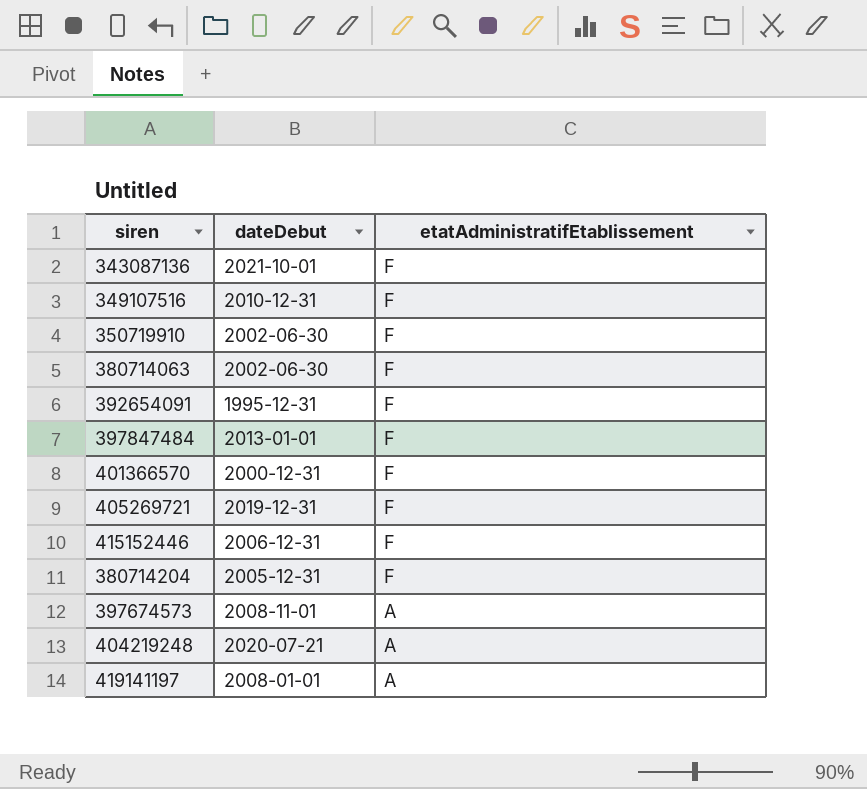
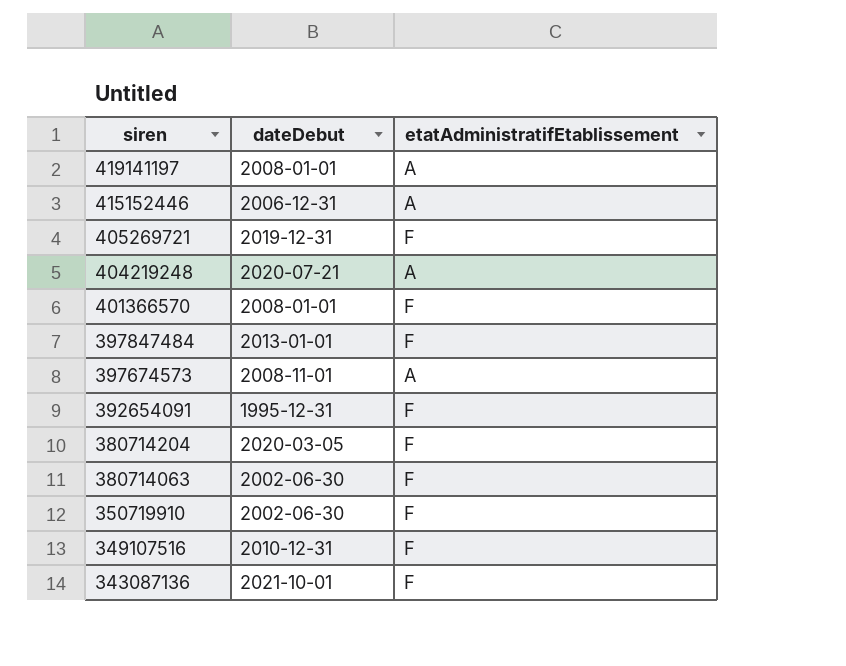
row order: etatAdministratifEtablissement descending -> siren descending
415152446 | etatAdministratifEtablissement: F -> A
401366570 | dateDebut: 2000-12-31 -> 2008-01-01
380714204 | dateDebut: 2005-12-31 -> 2020-03-05

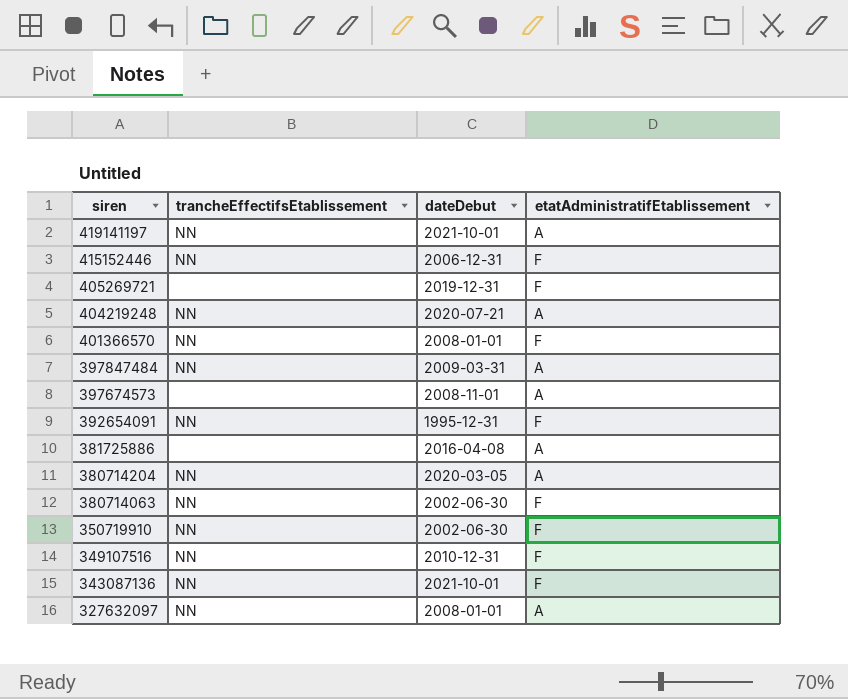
column trancheEffectifsEtablissement | position: none -> 2
419141197 | dateDebut: 2008-01-01 -> 2021-10-01
415152446 | etatAdministratifEtablissement: A -> F
397847484 | dateDebut: 2013-01-01 -> 2009-03-31
397847484 | etatAdministratifEtablissement: F -> A
row 381725886: none -> none | 2016-04-08 | A
380714204 | etatAdministratifEtablissement: F -> A
row 327632097: none -> NN | 2008-01-01 | A

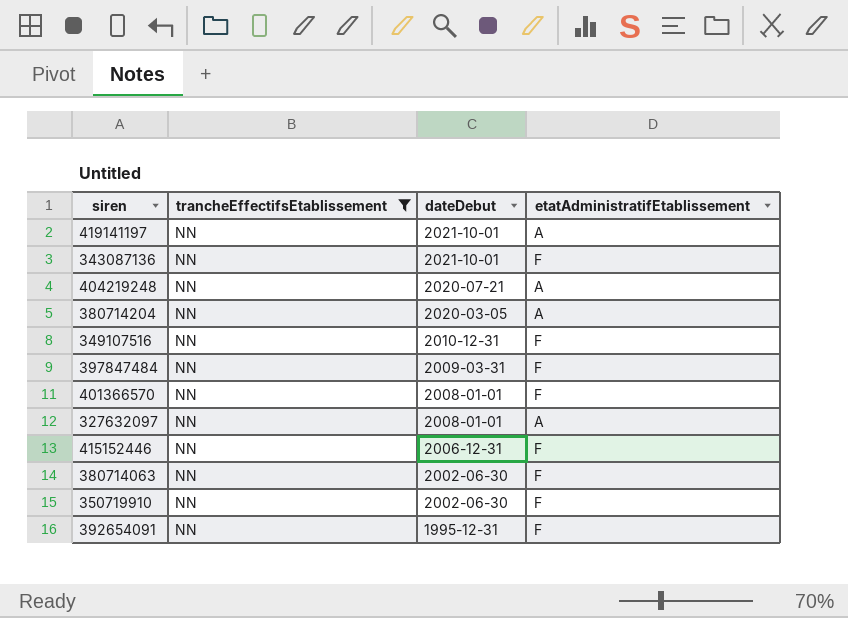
filter: none -> trancheEffectifsEtablissement = NN
row order: siren descending -> dateDebut descending
397847484 | etatAdministratifEtablissement: A -> F

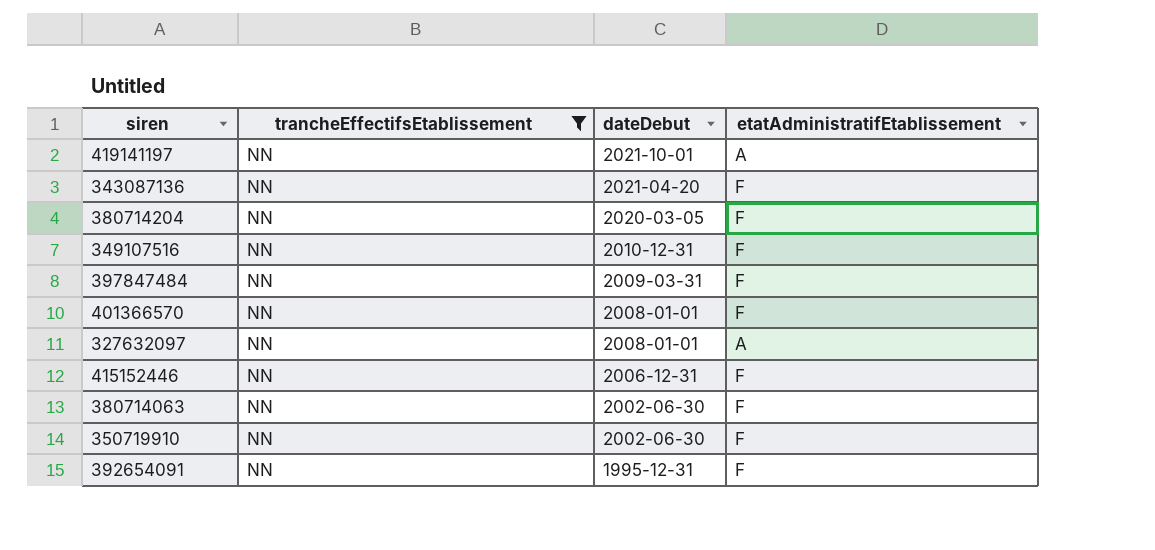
row 404219248: NN | 2020-07-21 | A -> none
343087136 | dateDebut: 2021-10-01 -> 2021-04-20
380714204 | etatAdministratifEtablissement: A -> F

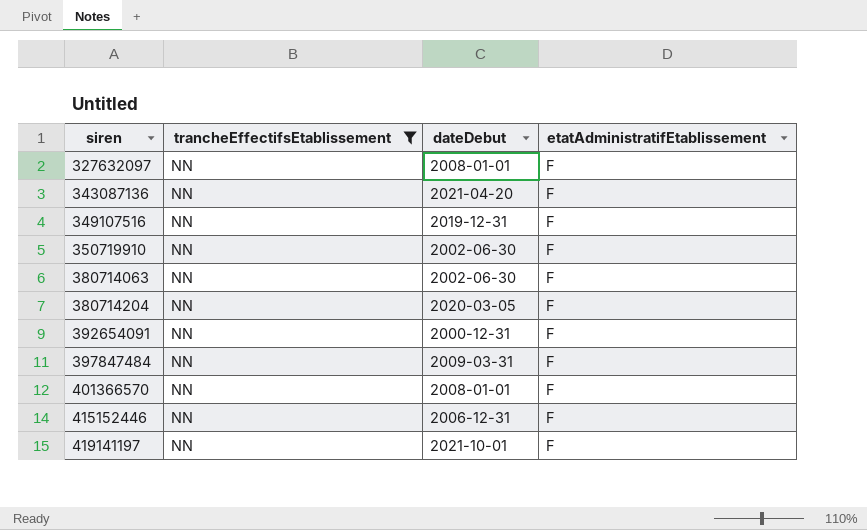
row order: dateDebut descending -> siren ascending
327632097 | etatAdministratifEtablissement: A -> F
349107516 | dateDebut: 2010-12-31 -> 2019-12-31
392654091 | dateDebut: 1995-12-31 -> 2000-12-31
419141197 | etatAdministratifEtablissement: A -> F

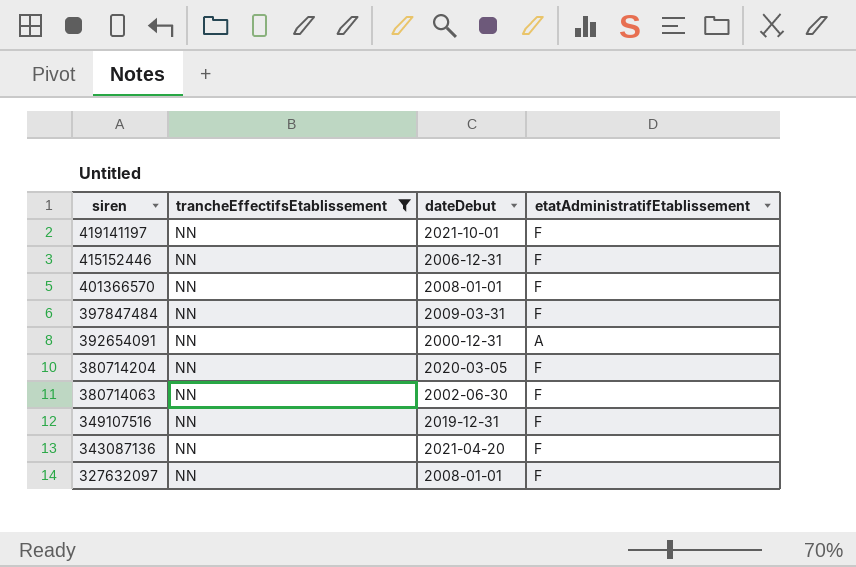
row order: siren ascending -> siren descending
row 350719910: NN | 2002-06-30 | F -> none
392654091 | etatAdministratifEtablissement: F -> A

